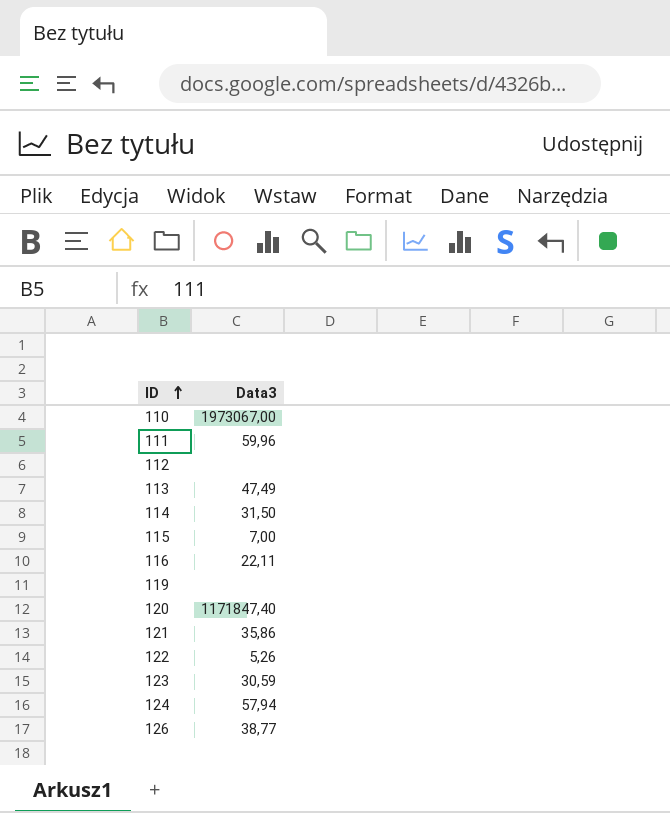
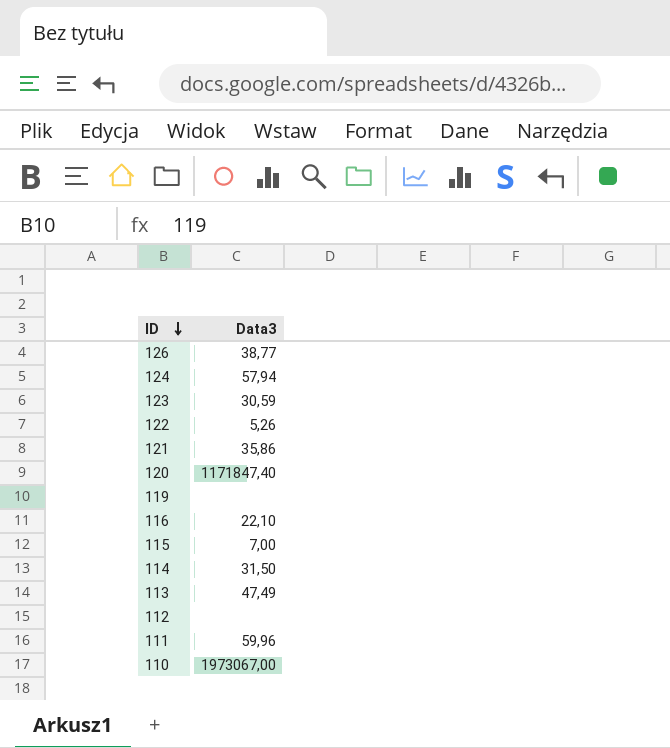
row order: ID ascending -> ID descending
116 | Data3: 22,11 -> 22,10

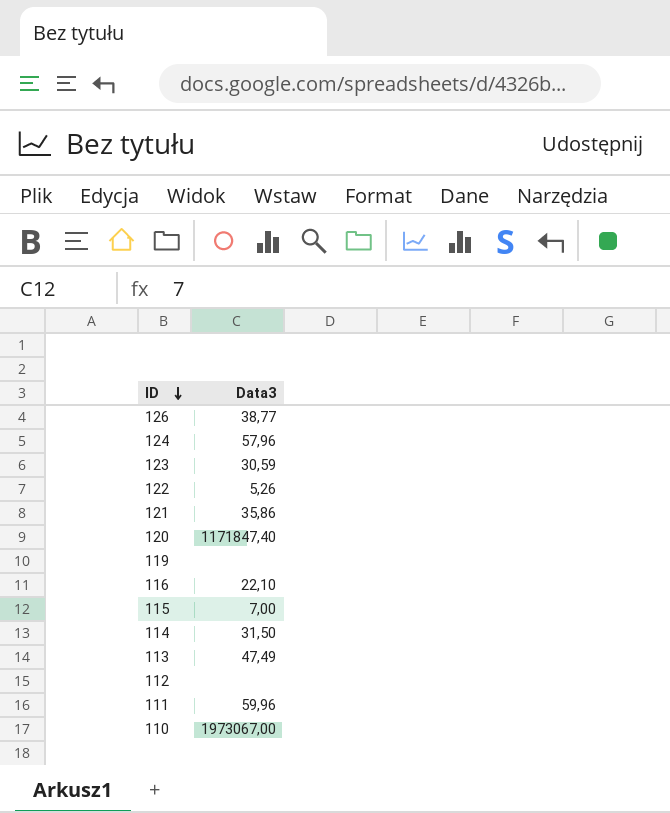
124 | Data3: 57,94 -> 57,96

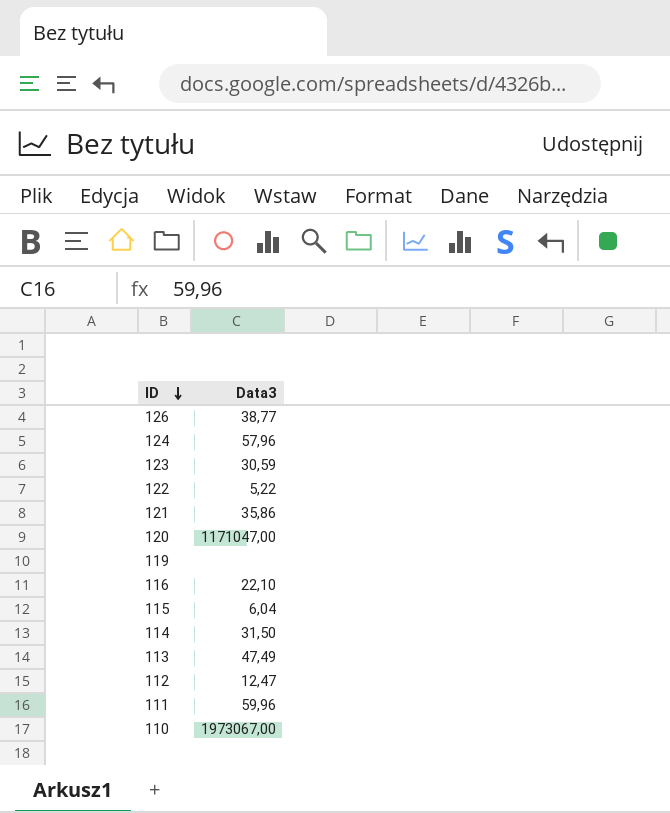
122 | Data3: 5,26 -> 5,22
120 | Data3: 1171847,40 -> 1171047,00
115 | Data3: 7,00 -> 6,04
112 | Data3: none -> 12,47

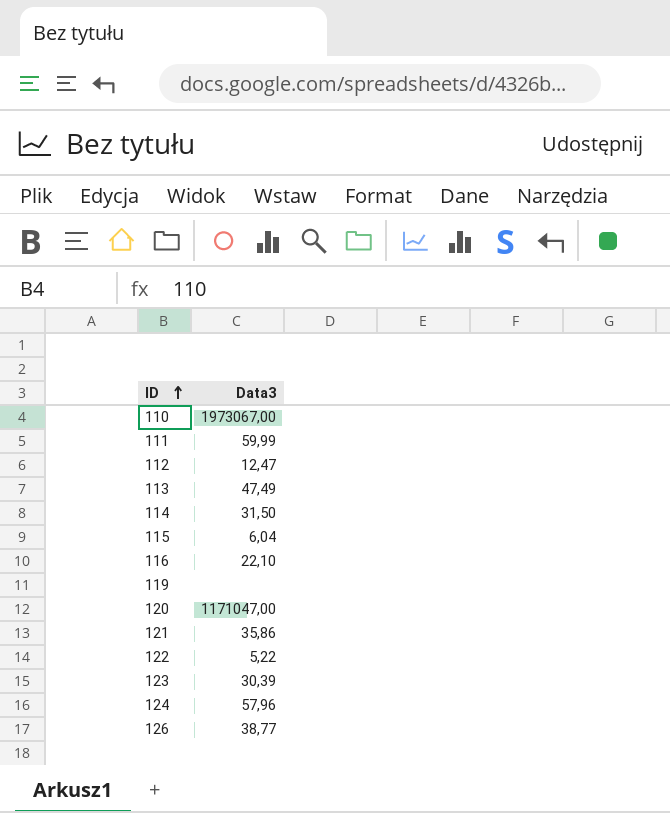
row order: ID descending -> ID ascending
111 | Data3: 59,96 -> 59,99
123 | Data3: 30,59 -> 30,39

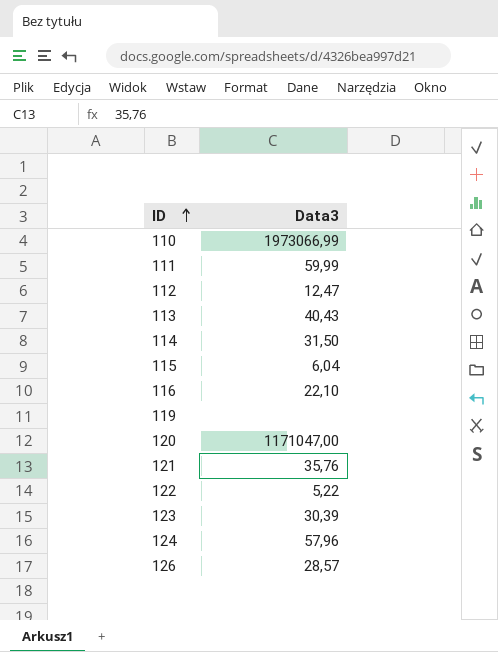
110 | Data3: 1973067,00 -> 1973066,99
113 | Data3: 47,49 -> 40,43
121 | Data3: 35,86 -> 35,76
126 | Data3: 38,77 -> 28,57

